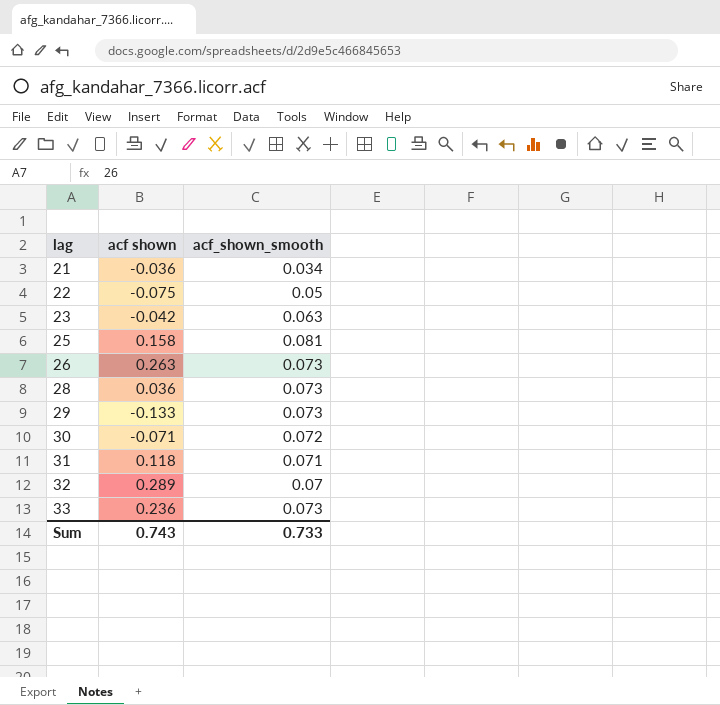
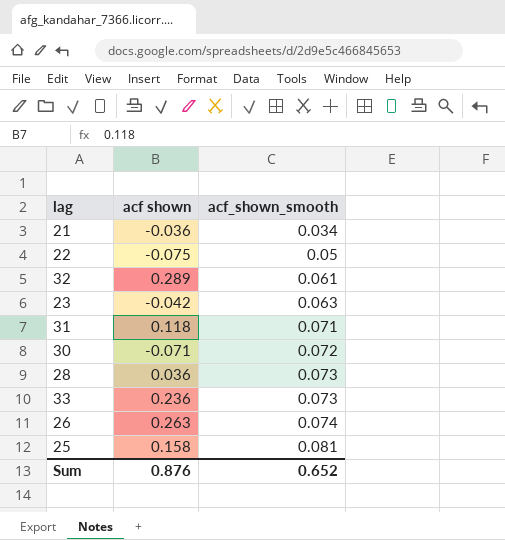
row order: lag ascending -> acf_shown_smooth ascending
row 29: -0.133 | 0.073 -> none
32 | acf_shown_smooth: 0.07 -> 0.061
26 | acf_shown_smooth: 0.073 -> 0.074
Sum | acf shown: 0.743 -> 0.876
Sum | acf_shown_smooth: 0.733 -> 0.652

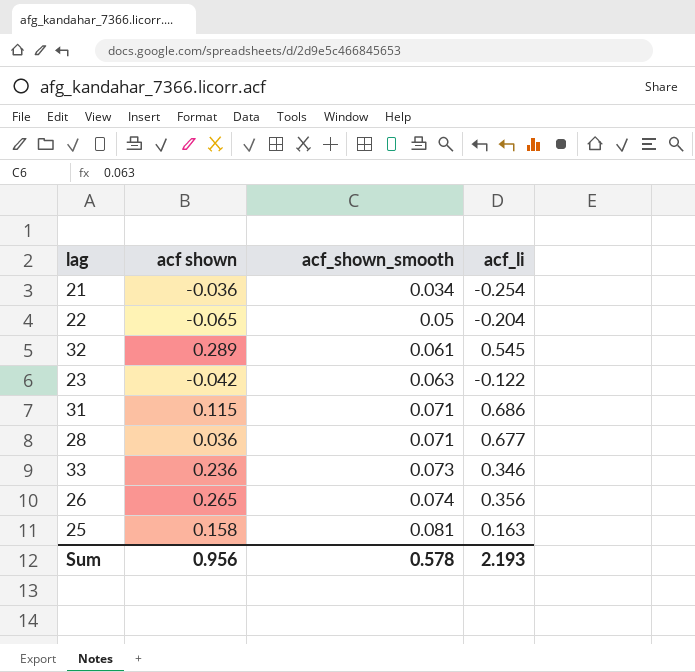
column acf_li | position: none -> 4
row 30: -0.071 | 0.072 -> none
22 | acf shown: -0.075 -> -0.065
31 | acf shown: 0.118 -> 0.115
28 | acf_shown_smooth: 0.073 -> 0.071
26 | acf shown: 0.263 -> 0.265
Sum | acf shown: 0.876 -> 0.956
Sum | acf_shown_smooth: 0.652 -> 0.578

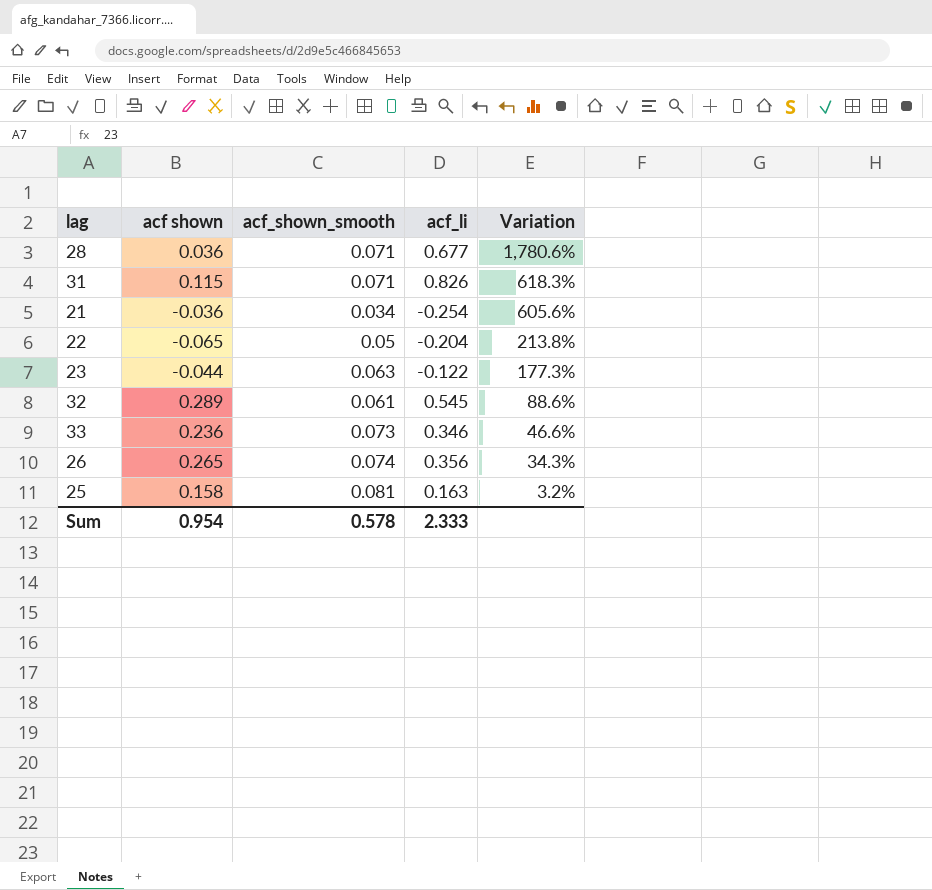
row order: acf_shown_smooth ascending -> Variation descending
column Variation | formula: none -> ([acf_li] - [acf shown]) / [acf shown]
31 | acf_li: 0.686 -> 0.826
23 | acf shown: -0.042 -> -0.044
Sum | acf shown: 0.956 -> 0.954
Sum | acf_li: 2.193 -> 2.333

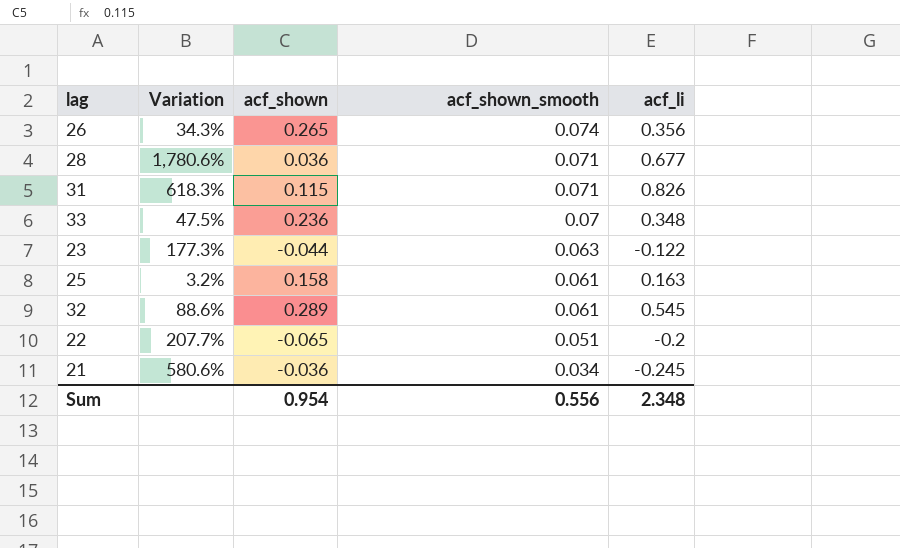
row order: Variation descending -> acf_shown_smooth descending
column Variation | position: 5 -> 2
column name: acf shown -> acf_shown
33 | Variation: 46.6% -> 47.5%
33 | acf_shown_smooth: 0.073 -> 0.07
33 | acf_li: 0.346 -> 0.348
25 | acf_shown_smooth: 0.081 -> 0.061
22 | Variation: 213.8% -> 207.7%
22 | acf_shown_smooth: 0.05 -> 0.051
22 | acf_li: -0.204 -> -0.2
21 | Variation: 605.6% -> 580.6%
21 | acf_li: -0.254 -> -0.245
Sum | acf_shown_smooth: 0.578 -> 0.556
Sum | acf_li: 2.333 -> 2.348

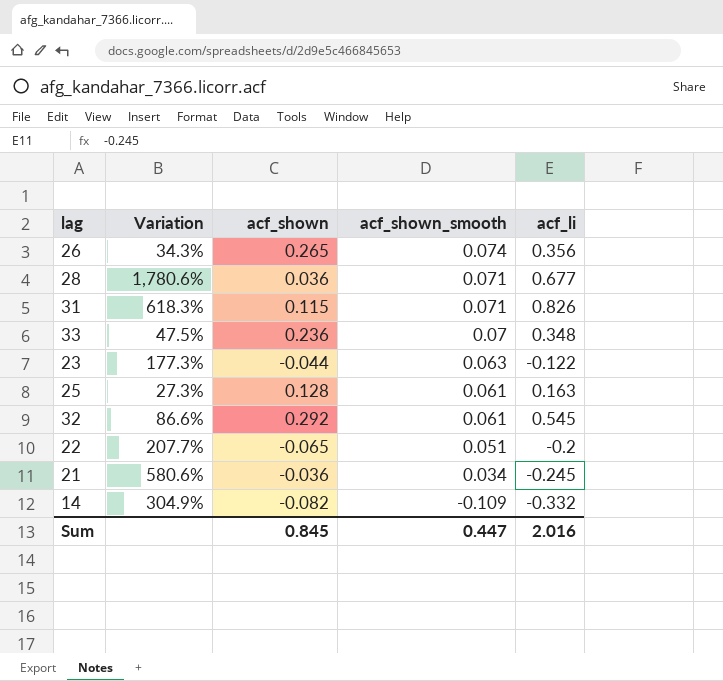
25 | Variation: 3.2% -> 27.3%
25 | acf_shown: 0.158 -> 0.128
32 | Variation: 88.6% -> 86.6%
32 | acf_shown: 0.289 -> 0.292
row 14: none -> 304.9% | -0.082 | -0.109 | -0.332
Sum | acf_shown: 0.954 -> 0.845
Sum | acf_shown_smooth: 0.556 -> 0.447
Sum | acf_li: 2.348 -> 2.016

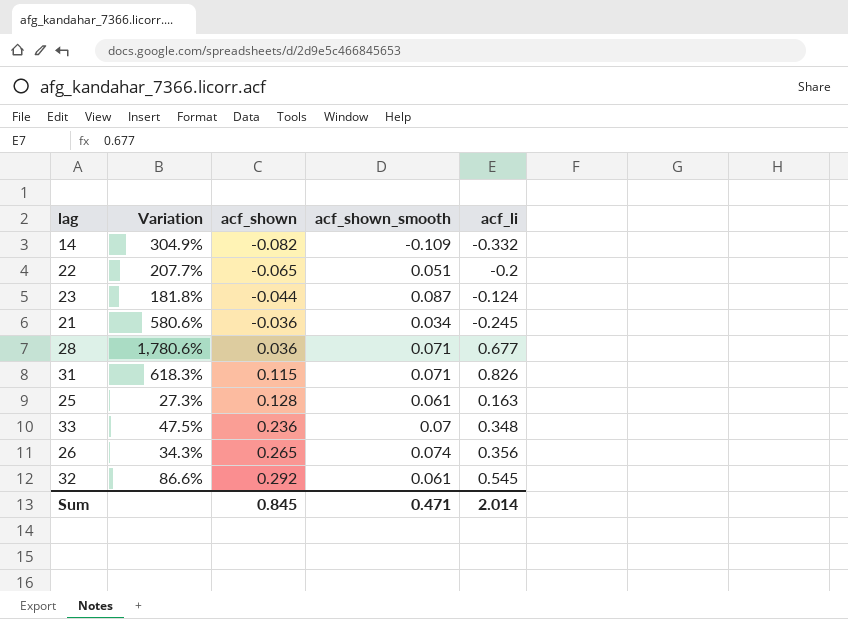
row order: acf_shown_smooth descending -> acf_shown ascending
23 | Variation: 177.3% -> 181.8%
23 | acf_shown_smooth: 0.063 -> 0.087
23 | acf_li: -0.122 -> -0.124
Sum | acf_shown_smooth: 0.447 -> 0.471
Sum | acf_li: 2.016 -> 2.014

